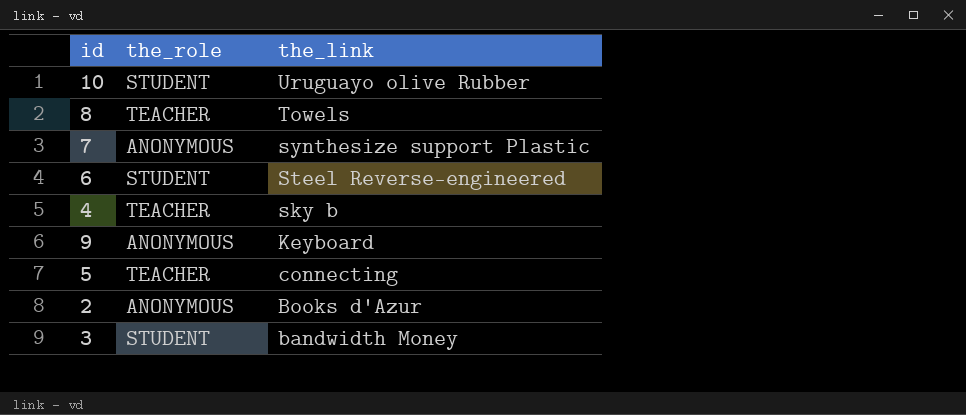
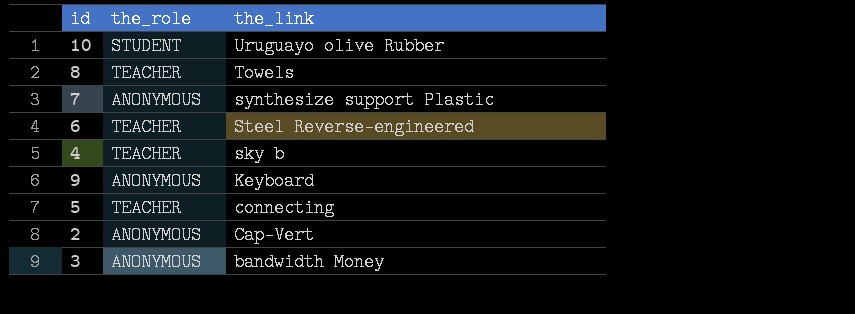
6 | the_role: STUDENT -> TEACHER
2 | the_link: Books d'Azur -> Cap-Vert
3 | the_role: STUDENT -> ANONYMOUS

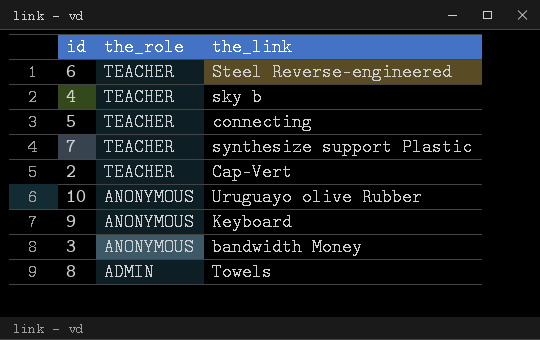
row order: the_link descending -> the_role descending
7 | the_role: ANONYMOUS -> TEACHER
2 | the_role: ANONYMOUS -> TEACHER
10 | the_role: STUDENT -> ANONYMOUS
8 | the_role: TEACHER -> ADMIN

